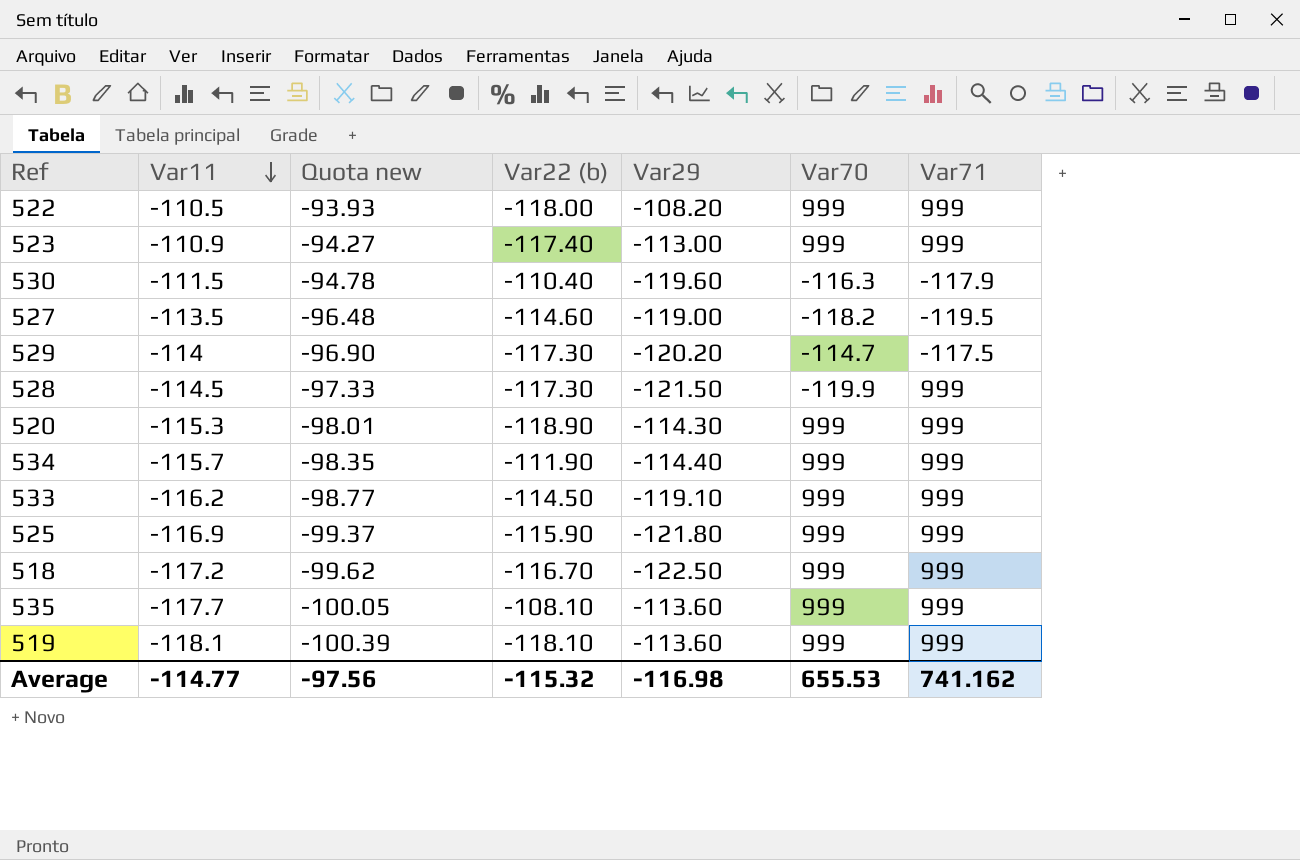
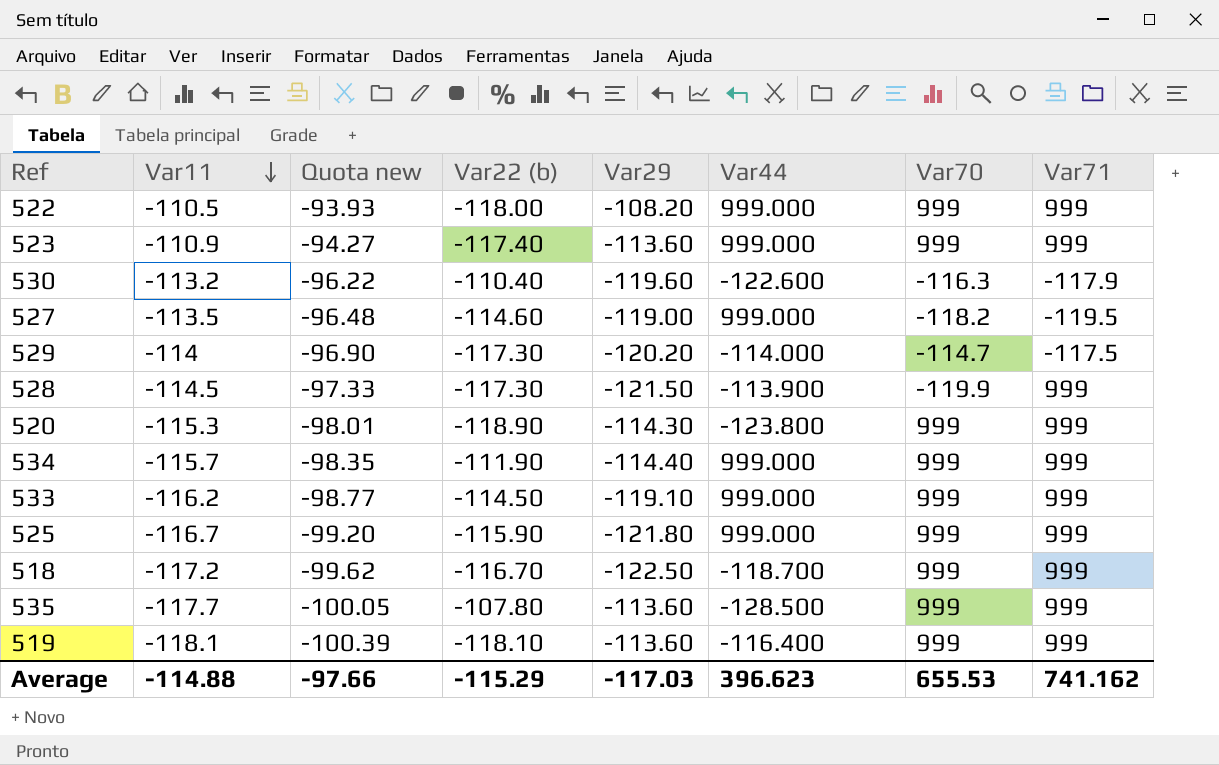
column Var44 | position: none -> 6
523 | Var29: -113.00 -> -113.60
530 | Var11: -111.5 -> -113.2
530 | Quota new: -94.78 -> -96.22
525 | Var11: -116.9 -> -116.7
525 | Quota new: -99.37 -> -99.20
535 | Var22 (b): -108.10 -> -107.80
Average | Var11: -114.77 -> -114.88
Average | Quota new: -97.56 -> -97.66
Average | Var22 (b): -115.32 -> -115.29
Average | Var29: -116.98 -> -117.03

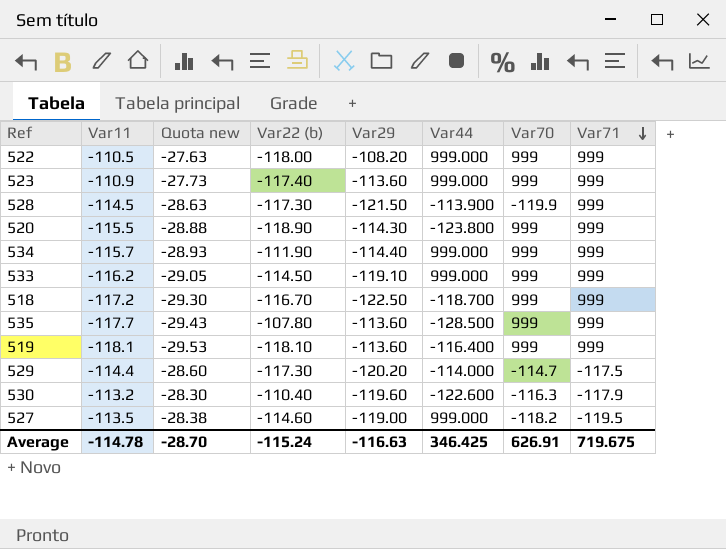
row order: Var11 descending -> Var71 descending
column Quota new | formula: [Var11] * 0.85 -> [Var11] * 0.25
row 525: -116.7 | -99.20 | -115.90 | -121.80 | 999.000 | 999 | 999 -> none
520 | Var11: -115.3 -> -115.5
529 | Var11: -114 -> -114.4
Average | Var11: -114.88 -> -114.78
Average | Quota new: -97.66 -> -28.70
Average | Var22 (b): -115.29 -> -115.24
Average | Var29: -117.03 -> -116.63
Average | Var44: 396.623 -> 346.425
Average | Var70: 655.53 -> 626.91
Average | Var71: 741.162 -> 719.675

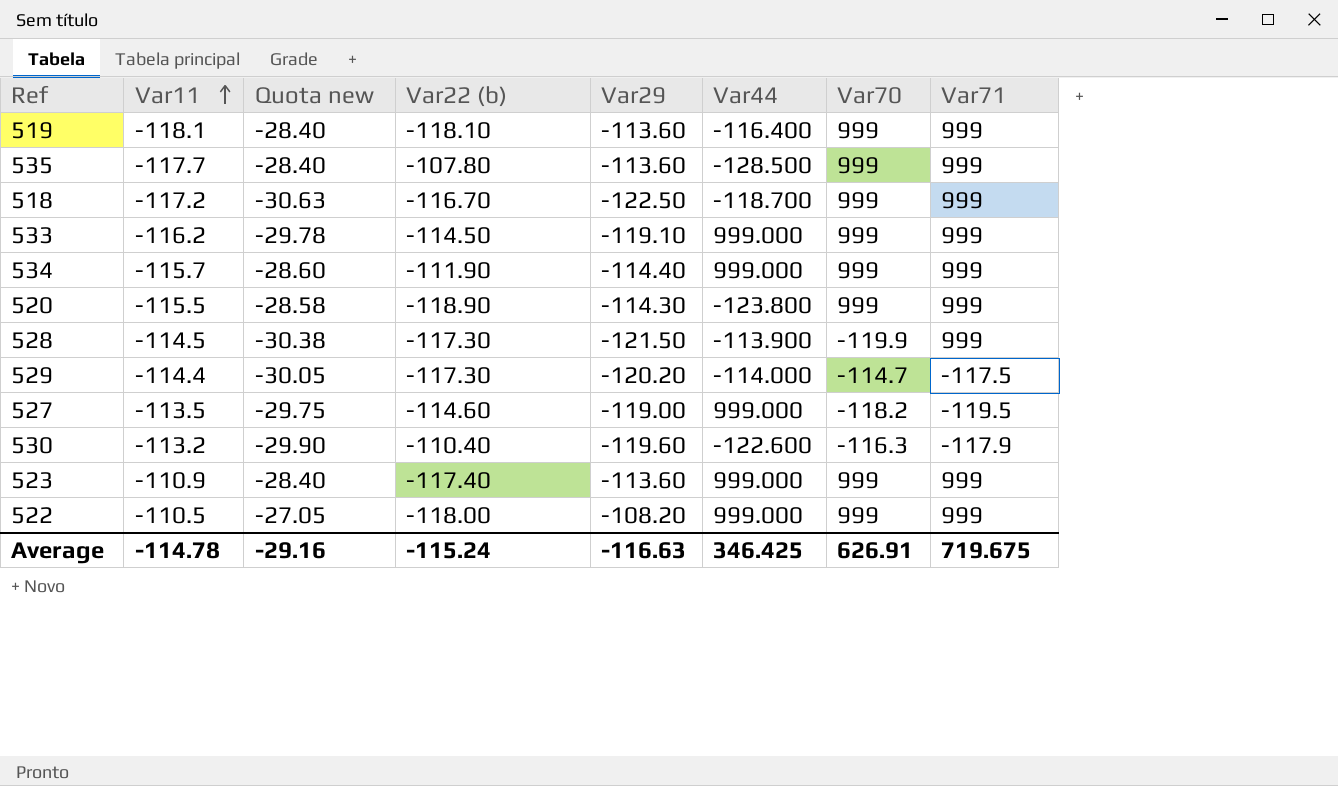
row order: Var71 descending -> Var11 ascending
column Quota new | formula: [Var11] * 0.25 -> [Var29] * 0.25
Average | Quota new: -28.70 -> -29.16

